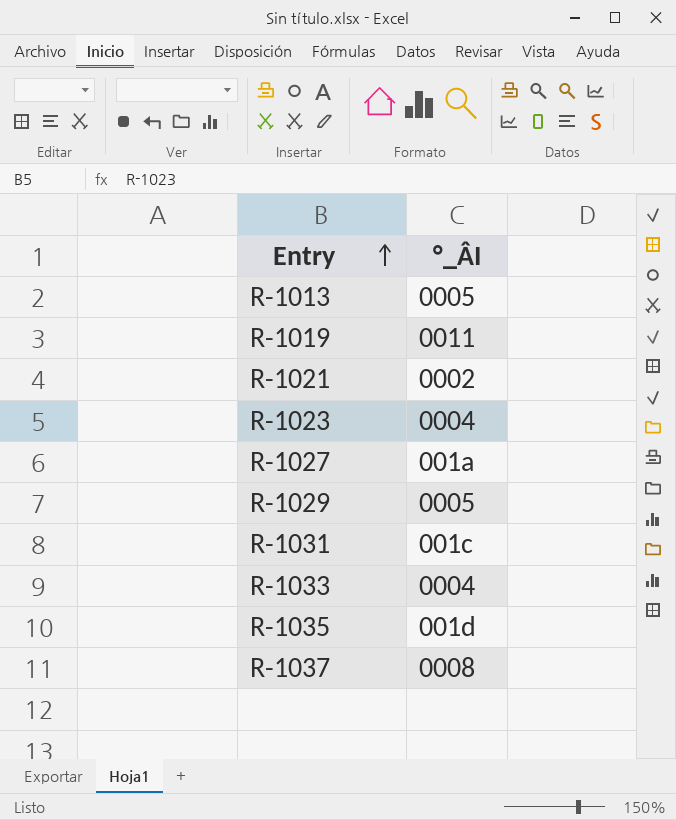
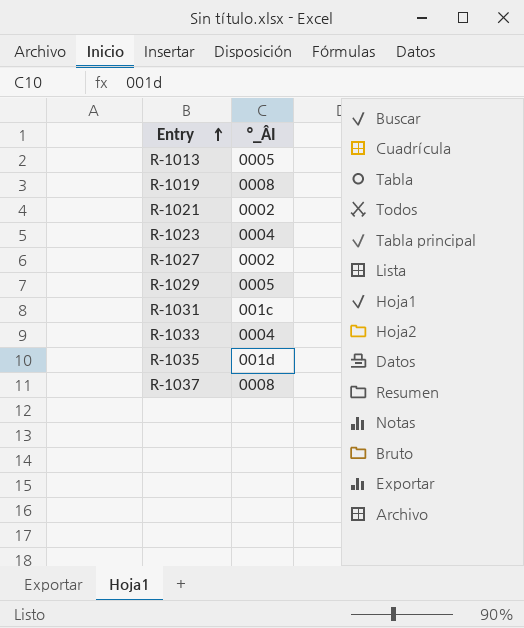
R-1019 | °_ÂI: 0011 -> 0008
R-1027 | °_ÂI: 001a -> 0002

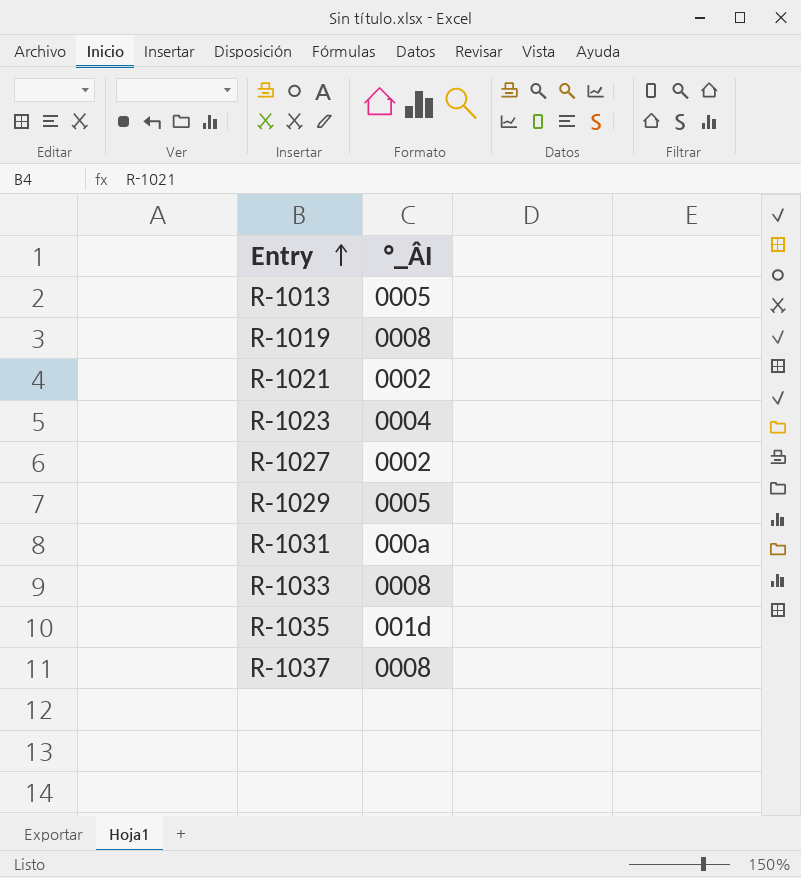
R-1031 | °_ÂI: 001c -> 000a
R-1033 | °_ÂI: 0004 -> 0008

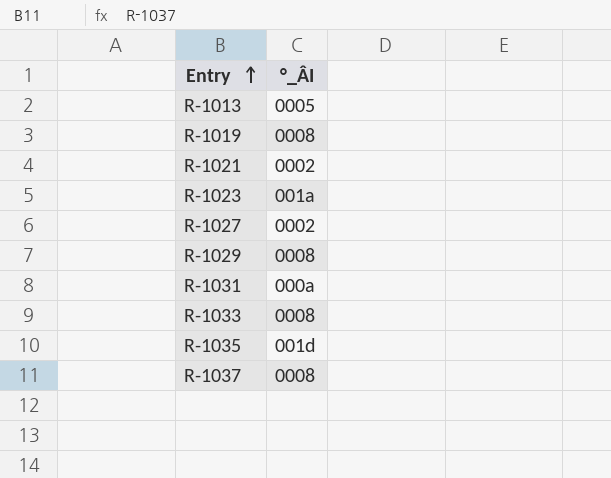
R-1023 | °_ÂI: 0004 -> 001a
R-1029 | °_ÂI: 0005 -> 0008

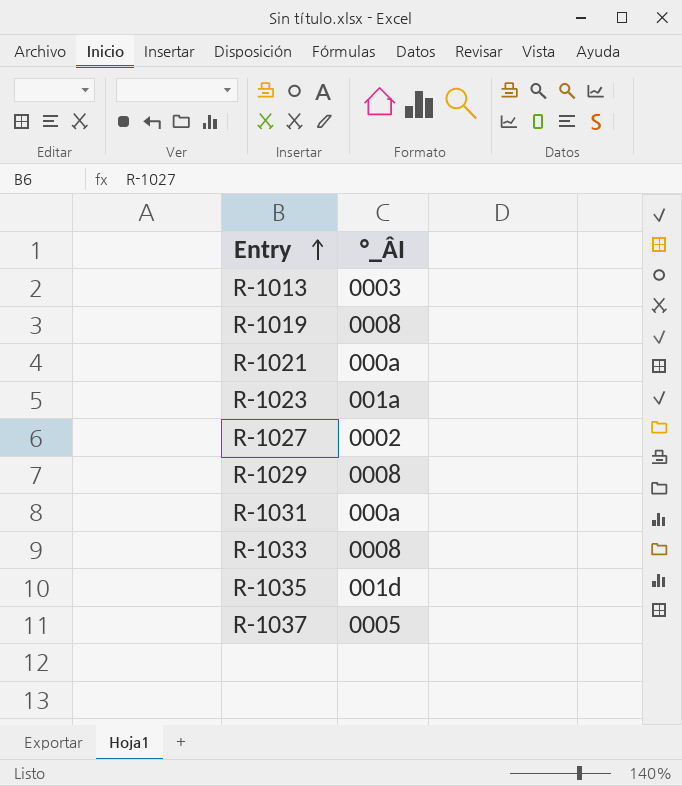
R-1013 | °_ÂI: 0005 -> 0003
R-1021 | °_ÂI: 0002 -> 000a
R-1037 | °_ÂI: 0008 -> 0005

